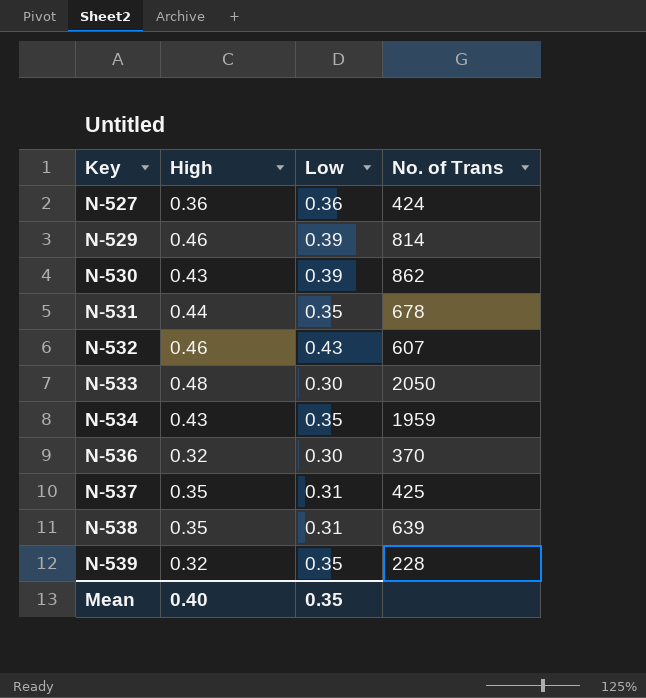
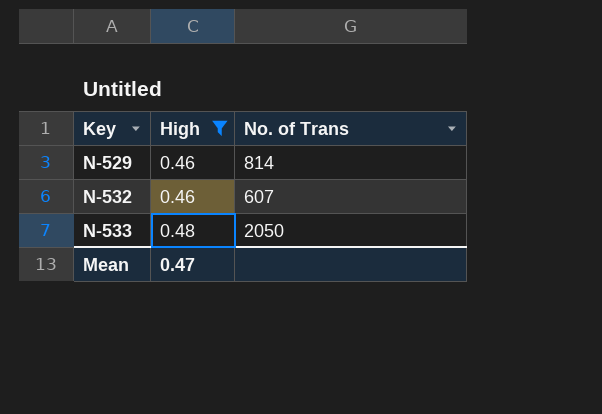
filter: none -> High >= 0.46
column Low | position: 3 -> none
Mean | High: 0.40 -> 0.47

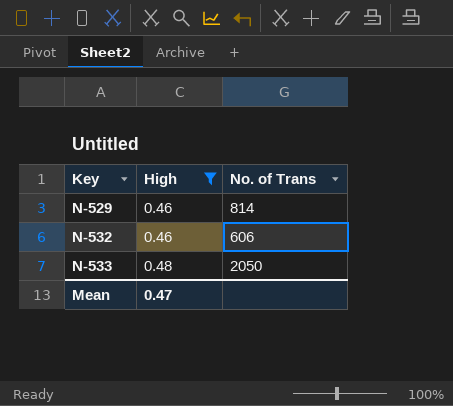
N-532 | No. of Trans: 607 -> 606

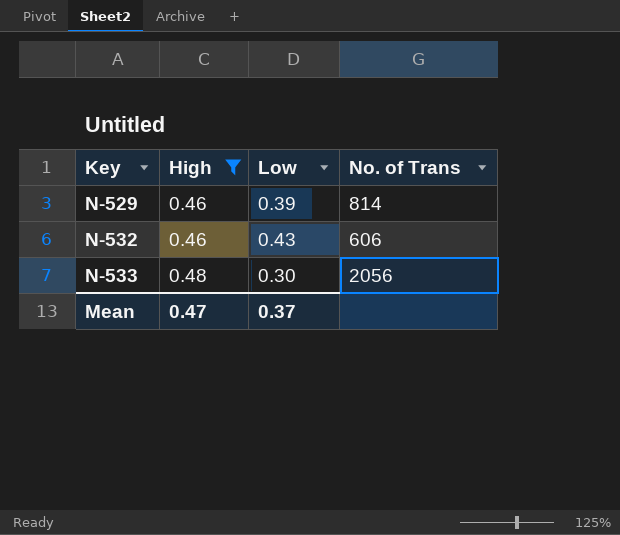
column Low | position: none -> 3
N-533 | No. of Trans: 2050 -> 2056

